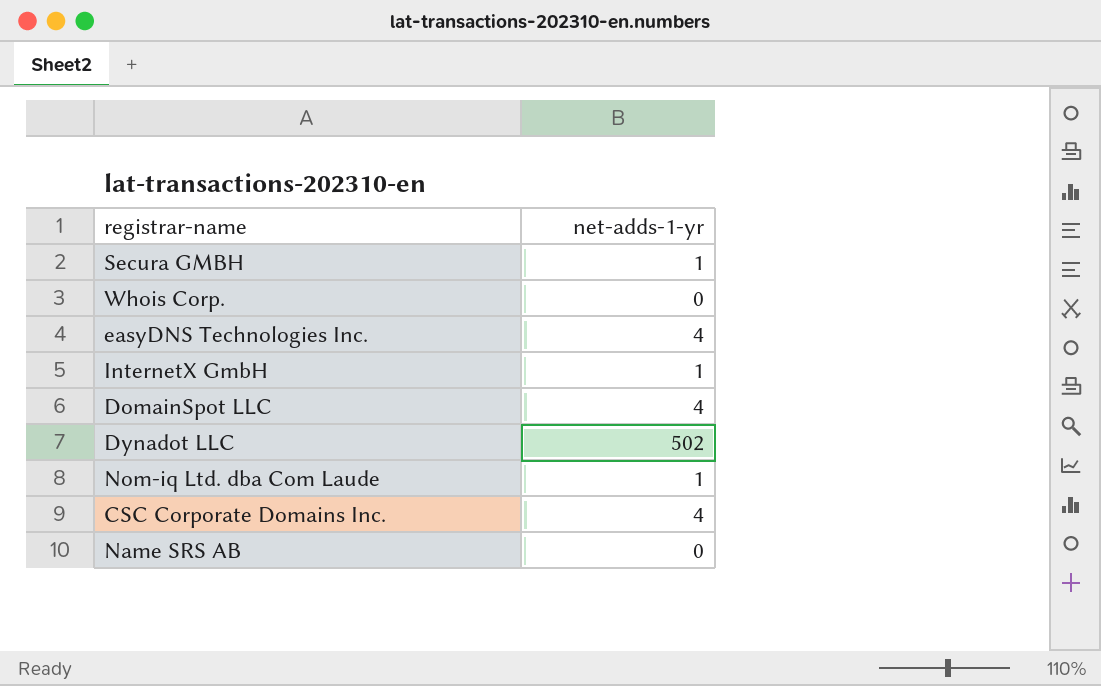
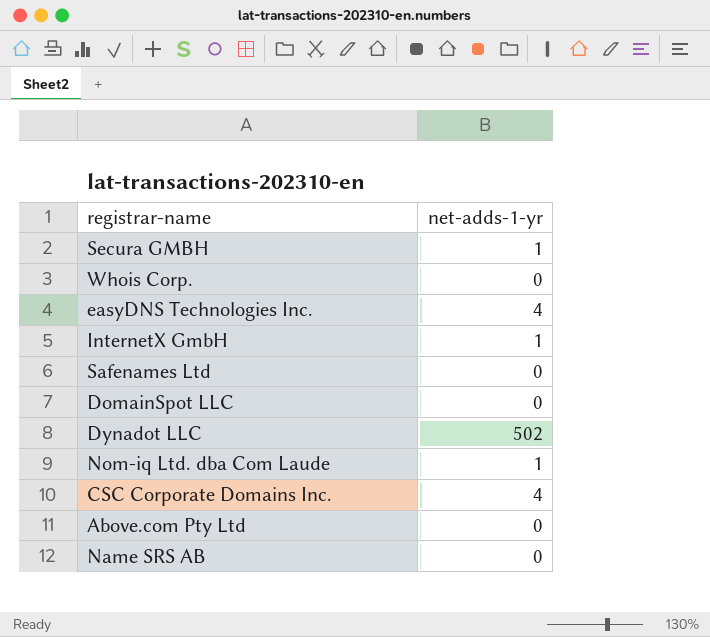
row Safenames Ltd: none -> 0
DomainSpot LLC | net-adds-1-yr: 4 -> 0
row Above.com Pty Ltd: none -> 0

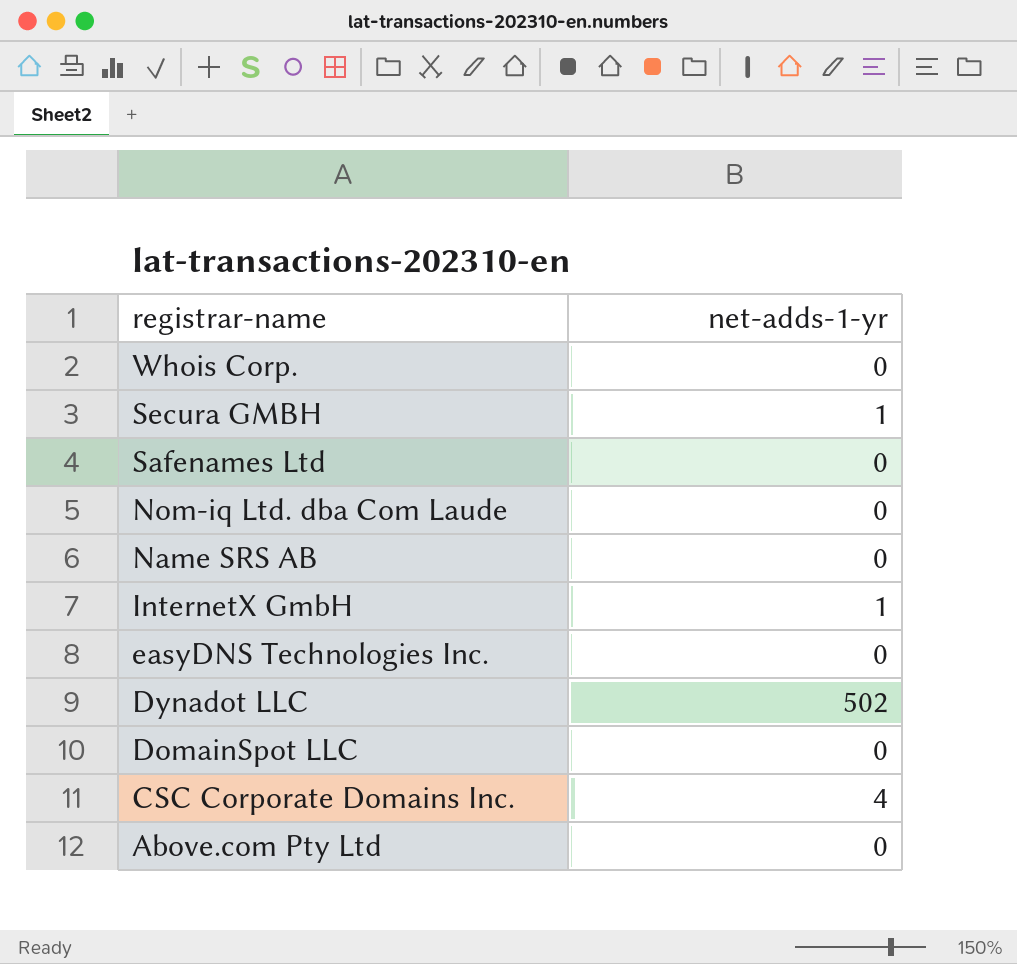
row order: none -> registrar-name descending
Nom-iq Ltd. dba Com Laude | net-adds-1-yr: 1 -> 0
easyDNS Technologies Inc. | net-adds-1-yr: 4 -> 0

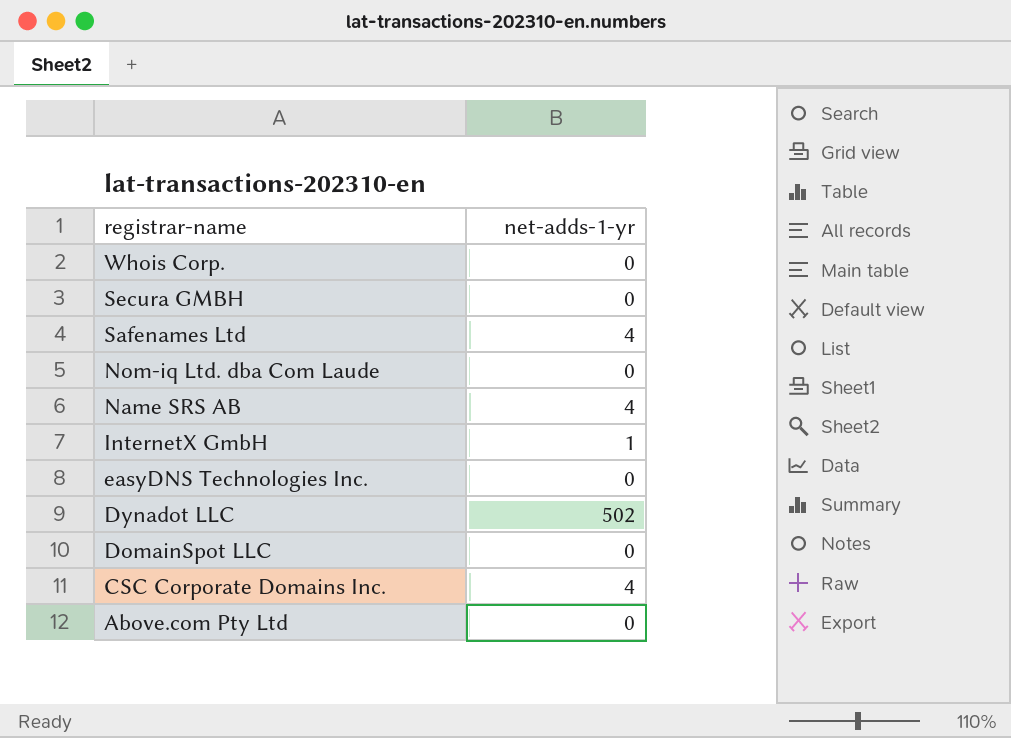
Secura GMBH | net-adds-1-yr: 1 -> 0
Safenames Ltd | net-adds-1-yr: 0 -> 4
Name SRS AB | net-adds-1-yr: 0 -> 4

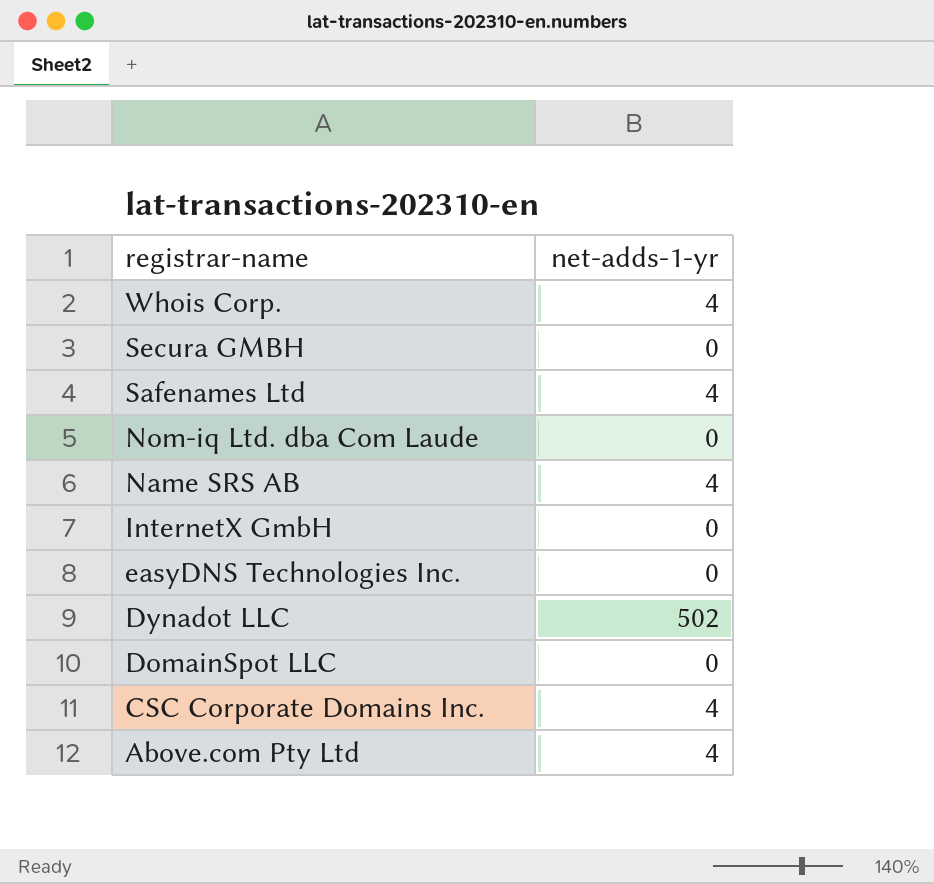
Whois Corp. | net-adds-1-yr: 0 -> 4
InternetX GmbH | net-adds-1-yr: 1 -> 0
Above.com Pty Ltd | net-adds-1-yr: 0 -> 4

